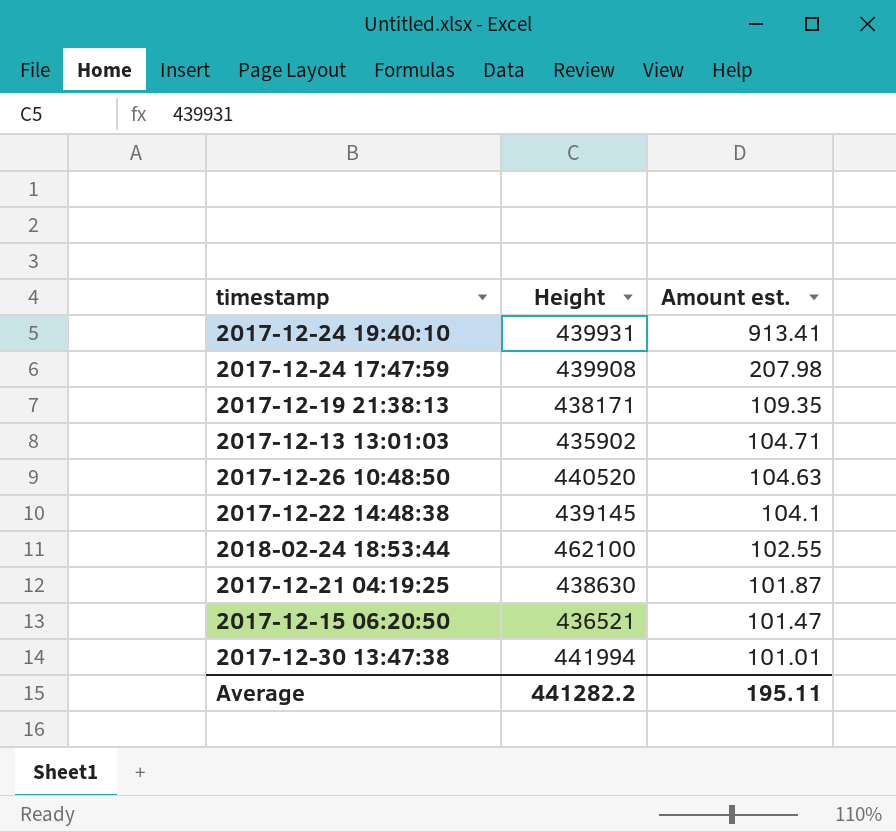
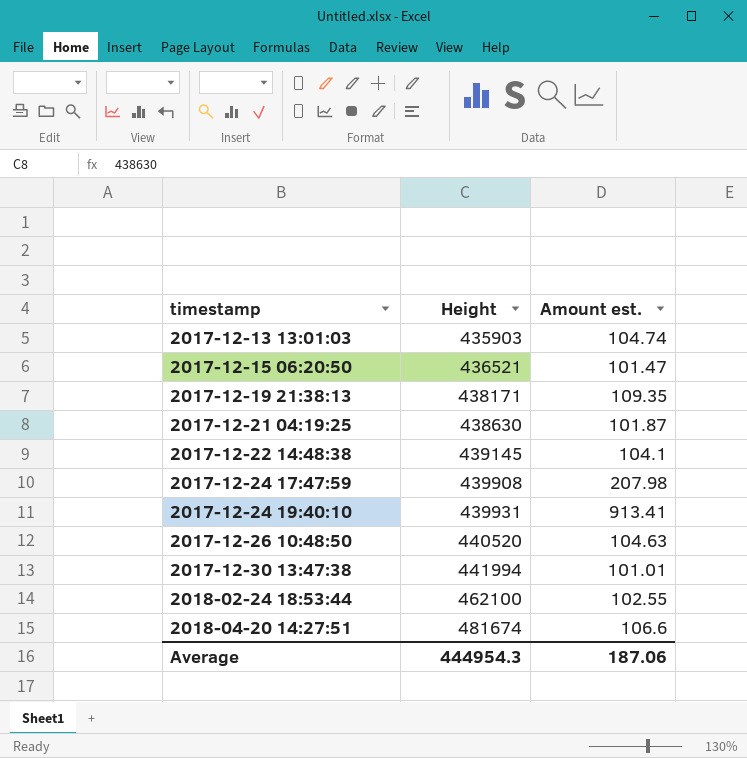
row order: Amount est. descending -> timestamp ascending
2017-12-13 13:01:03 | Height: 435902 -> 435903
2017-12-13 13:01:03 | Amount est.: 104.71 -> 104.74
row 2018-04-20 14:27:51: none -> 481674 | 106.6
Average | Height: 441282.2 -> 444954.3
Average | Amount est.: 195.11 -> 187.06

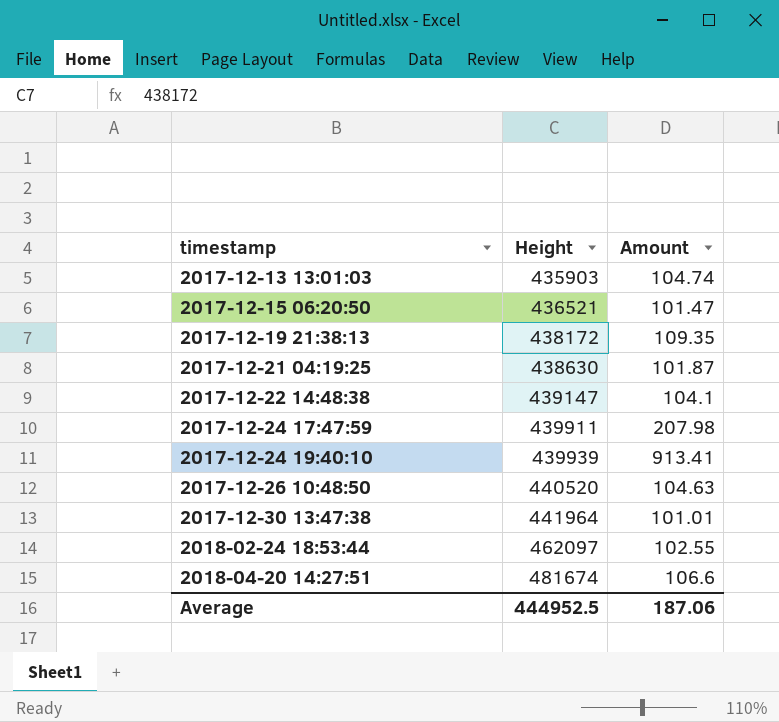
column name: Amount est. -> Amount
2017-12-19 21:38:13 | Height: 438171 -> 438172
2017-12-22 14:48:38 | Height: 439145 -> 439147
2017-12-24 17:47:59 | Height: 439908 -> 439911
2017-12-24 19:40:10 | Height: 439931 -> 439939
2017-12-30 13:47:38 | Height: 441994 -> 441964
2018-02-24 18:53:44 | Height: 462100 -> 462097
Average | Height: 444954.3 -> 444952.5

